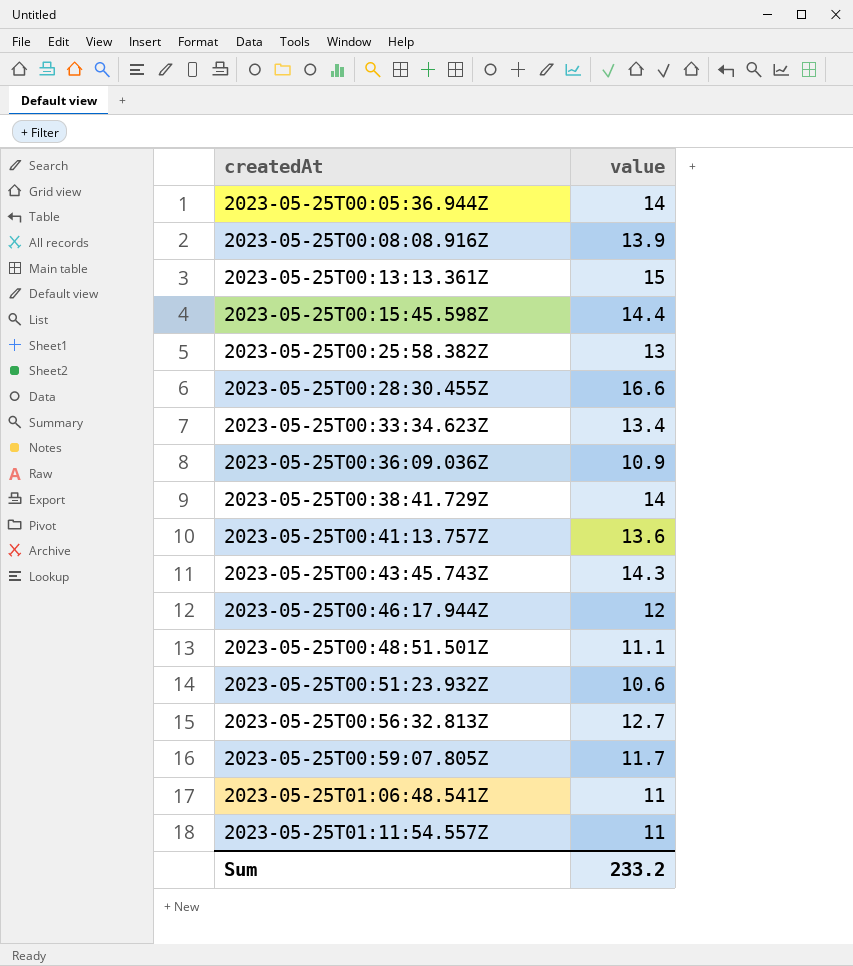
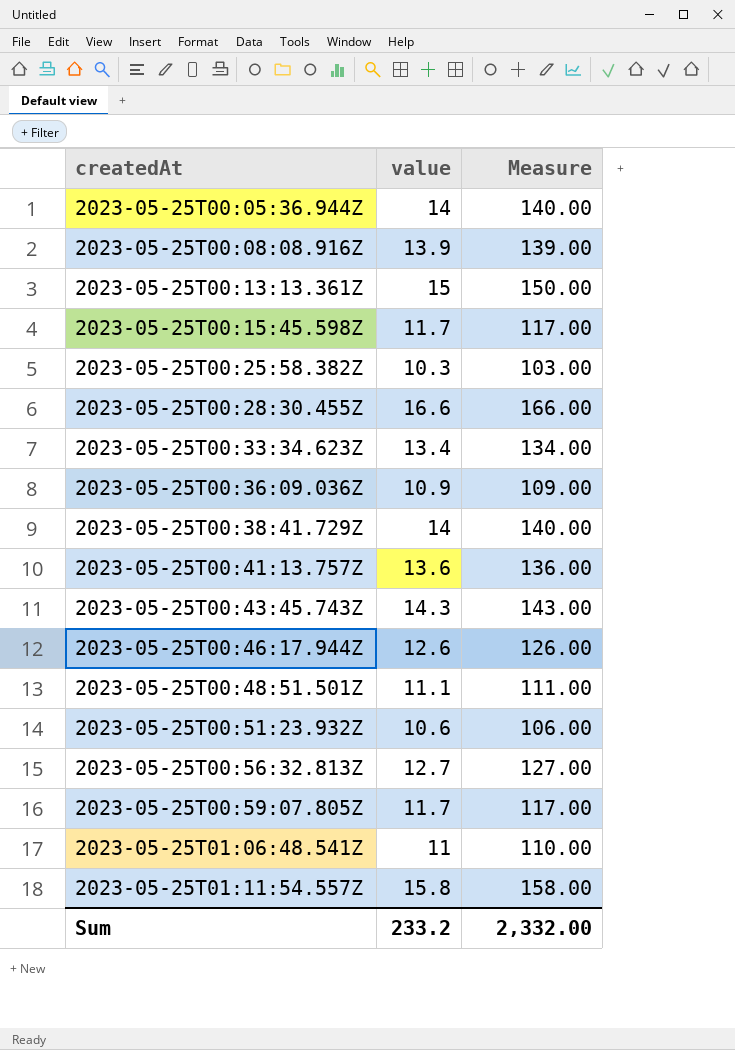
column Measure | formula: none -> [value] * 10
2023-05-25T00:15:45.598Z | value: 14.4 -> 11.7
2023-05-25T00:25:58.382Z | value: 13 -> 10.3
2023-05-25T00:46:17.944Z | value: 12 -> 12.6
2023-05-25T01:11:54.557Z | value: 11 -> 15.8

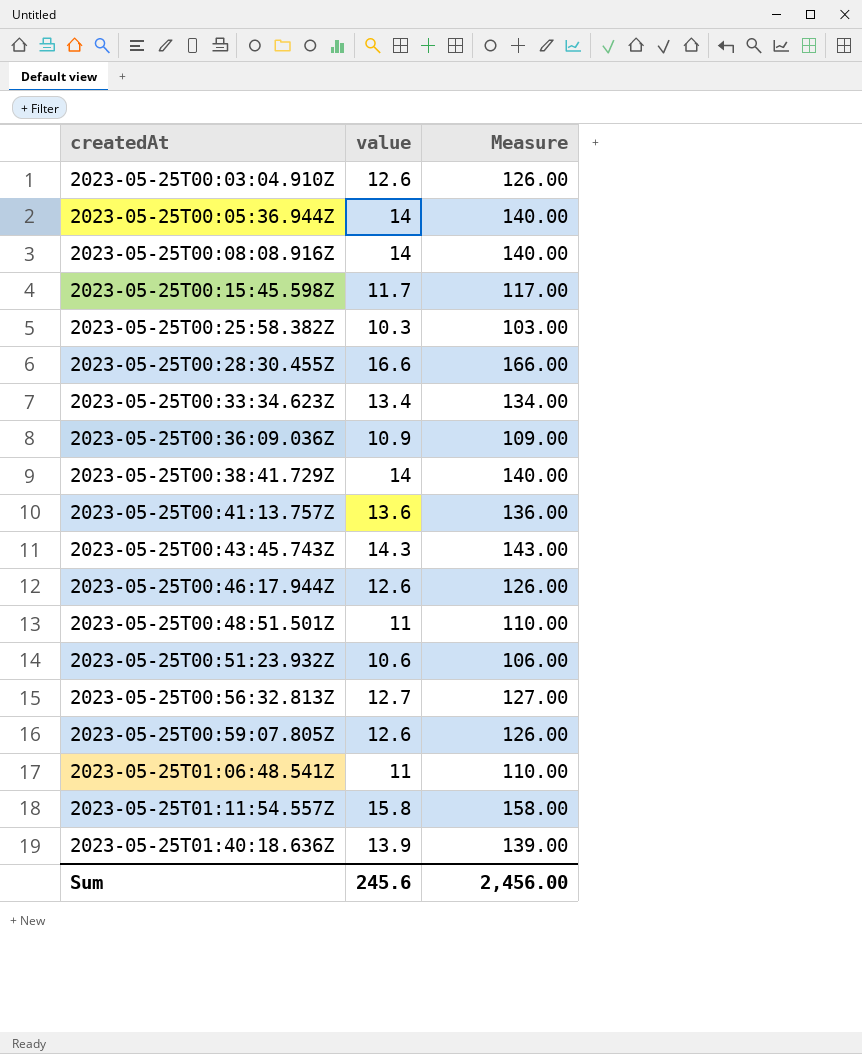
row 2023-05-25T00:13:13.361Z: 15 | 150.00 -> none
row 2023-05-25T00:03:04.910Z: none -> 12.6 | 126.00
2023-05-25T00:08:08.916Z | value: 13.9 -> 14
2023-05-25T00:08:08.916Z | Measure: 139.00 -> 140.00
2023-05-25T00:48:51.501Z | value: 11.1 -> 11
2023-05-25T00:48:51.501Z | Measure: 111.00 -> 110.00
2023-05-25T00:59:07.805Z | value: 11.7 -> 12.6
2023-05-25T00:59:07.805Z | Measure: 117.00 -> 126.00
row 2023-05-25T01:40:18.636Z: none -> 13.9 | 139.00
Sum | value: 233.2 -> 245.6
Sum | Measure: 2,332.00 -> 2,456.00

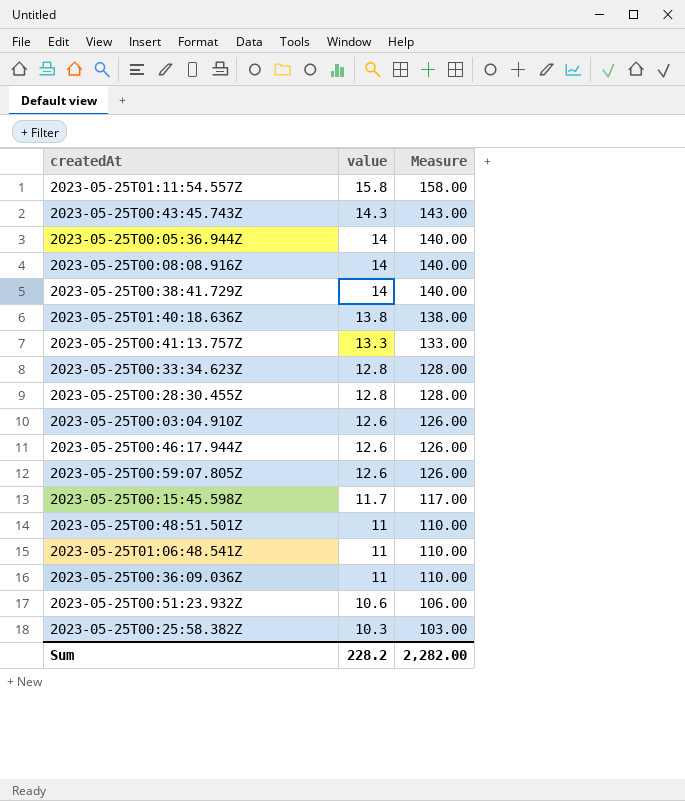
row order: createdAt ascending -> value descending
row 2023-05-25T00:56:32.813Z: 12.7 | 127.00 -> none
2023-05-25T01:40:18.636Z | value: 13.9 -> 13.8
2023-05-25T01:40:18.636Z | Measure: 139.00 -> 138.00
2023-05-25T00:41:13.757Z | value: 13.6 -> 13.3
2023-05-25T00:41:13.757Z | Measure: 136.00 -> 133.00
2023-05-25T00:33:34.623Z | value: 13.4 -> 12.8
2023-05-25T00:33:34.623Z | Measure: 134.00 -> 128.00
2023-05-25T00:28:30.455Z | value: 16.6 -> 12.8
2023-05-25T00:28:30.455Z | Measure: 166.00 -> 128.00
2023-05-25T00:36:09.036Z | value: 10.9 -> 11
2023-05-25T00:36:09.036Z | Measure: 109.00 -> 110.00
Sum | value: 245.6 -> 228.2
Sum | Measure: 2,456.00 -> 2,282.00

